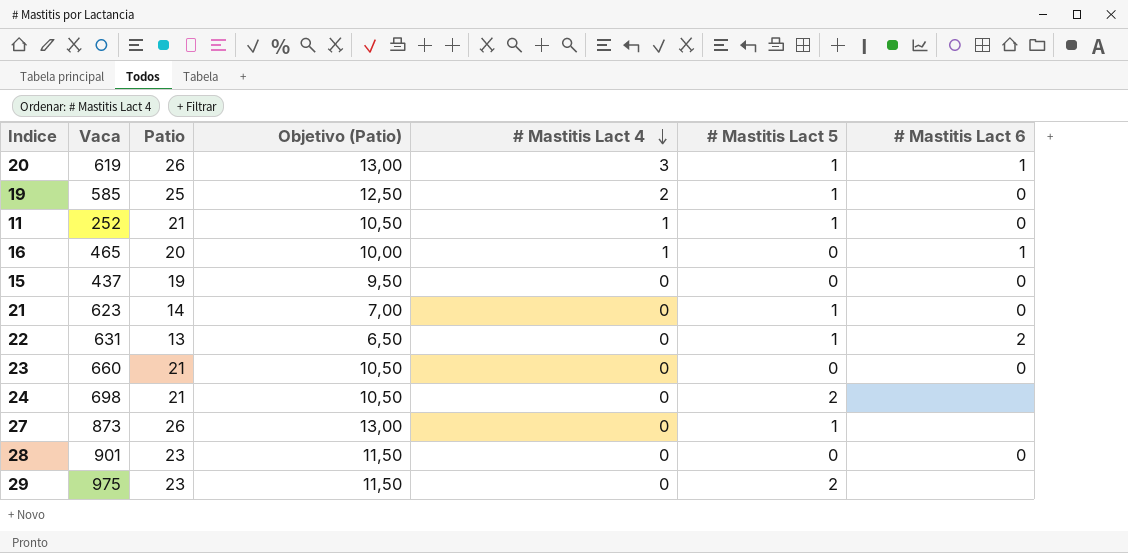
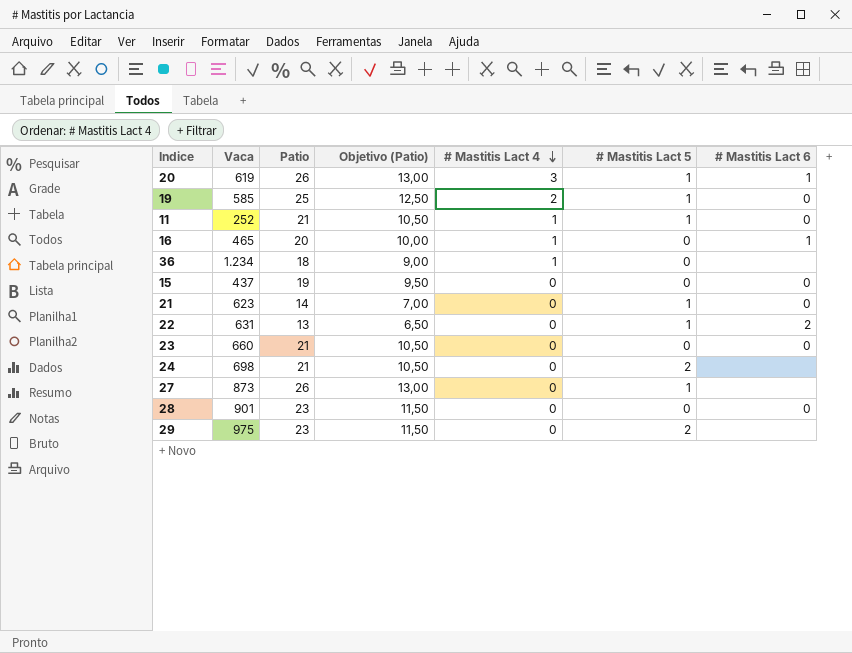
row 36: none -> 1.234 | 18 | 9,00 | 1 | 0 | none

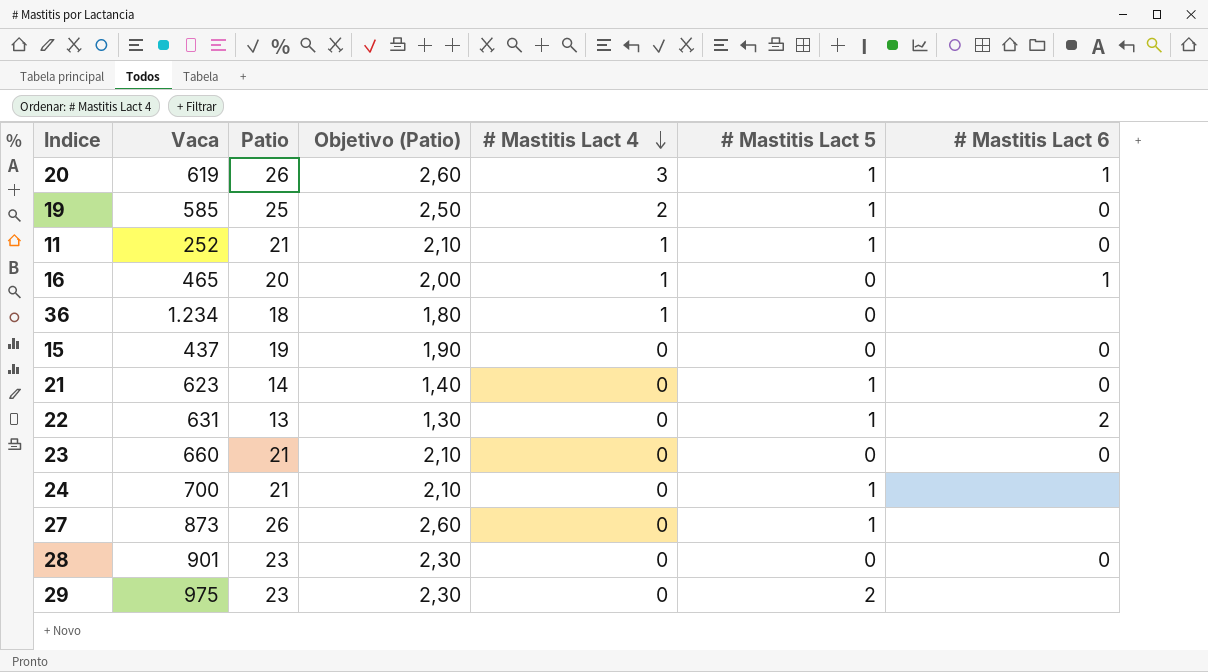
column Objetivo (Patio) | formula: [Patio] * 0,5 -> [Patio] * 0,1
24 | Vaca: 698 -> 700
24 | # Mastitis Lact 5: 2 -> 1

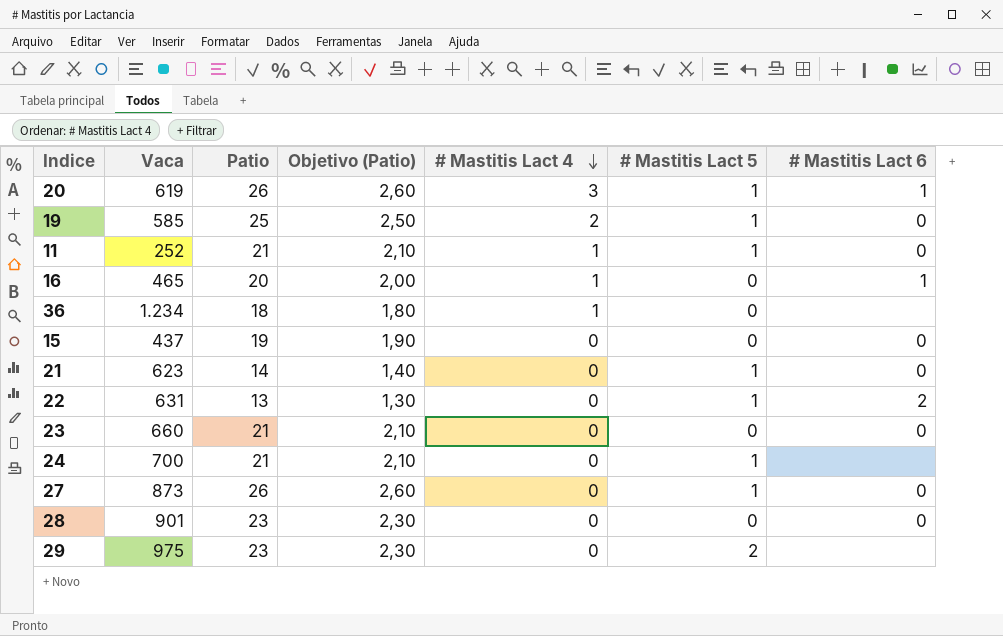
27 | # Mastitis Lact 6: none -> 0

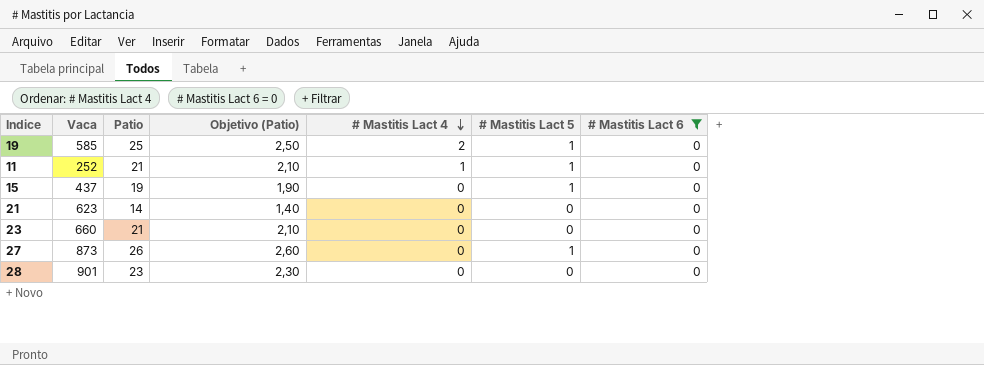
filter: none -> # Mastitis Lact 6 = 0
15 | # Mastitis Lact 5: 0 -> 1
21 | # Mastitis Lact 5: 1 -> 0

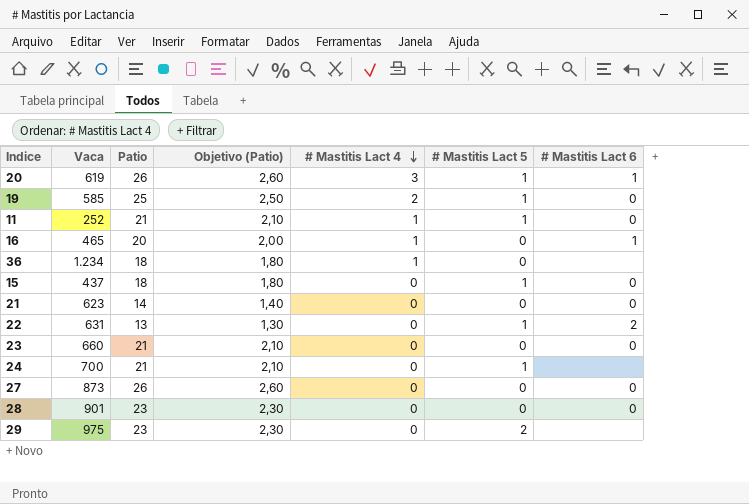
filter: # Mastitis Lact 6 = 0 -> none
15 | Patio: 19 -> 18
15 | Objetivo (Patio): 1,90 -> 1,80
27 | # Mastitis Lact 5: 1 -> 0

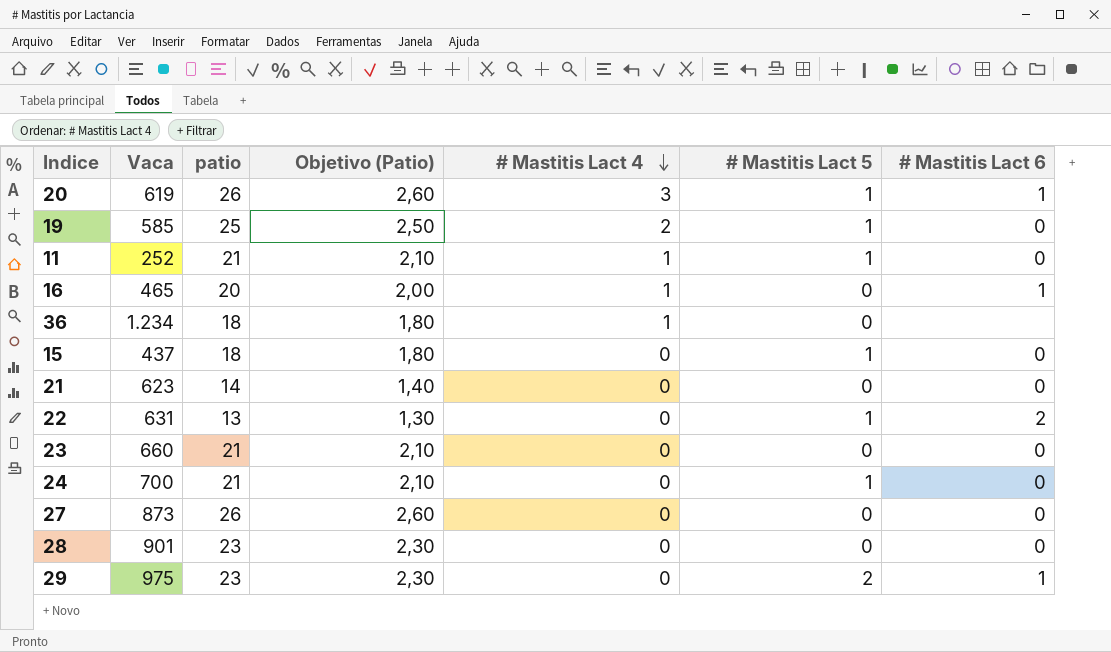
column name: Patio -> patio
24 | # Mastitis Lact 6: none -> 0
29 | # Mastitis Lact 6: none -> 1

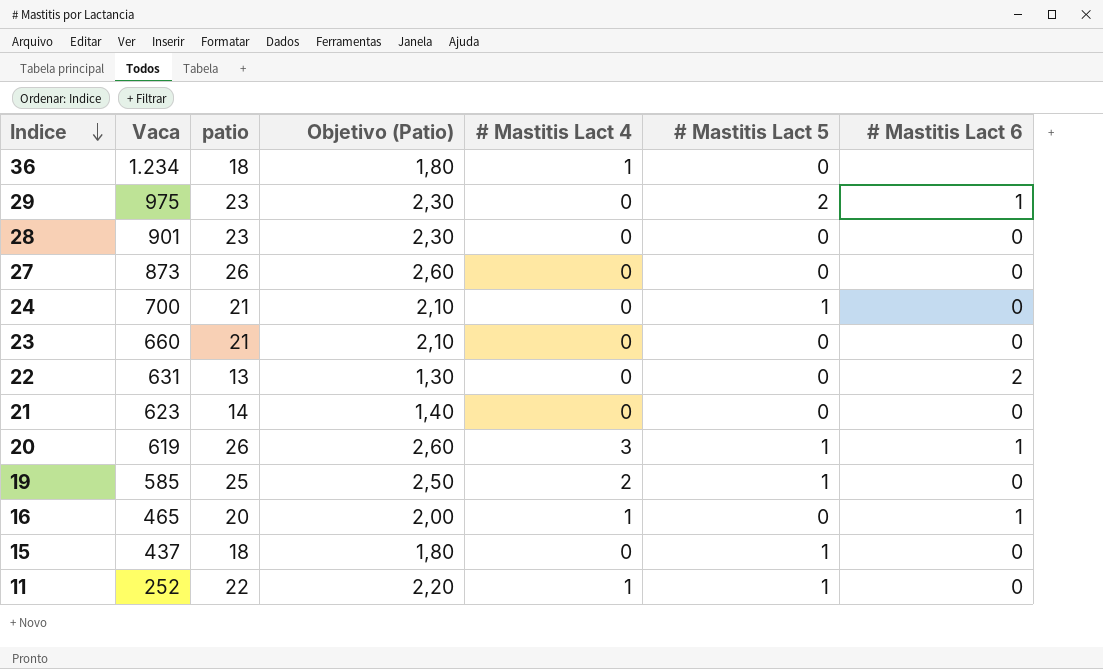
row order: # Mastitis Lact 4 descending -> Indice descending
22 | # Mastitis Lact 5: 1 -> 0
11 | patio: 21 -> 22
11 | Objetivo (Patio): 2,10 -> 2,20

